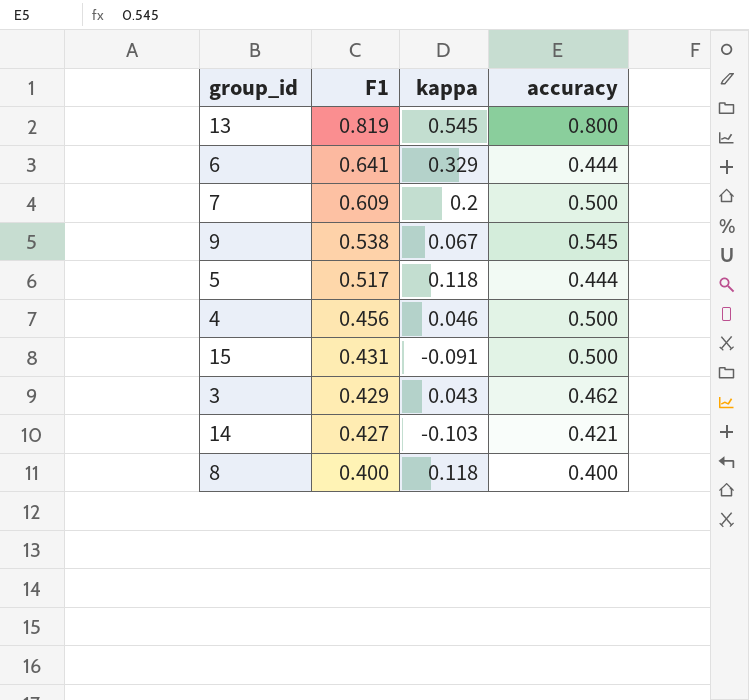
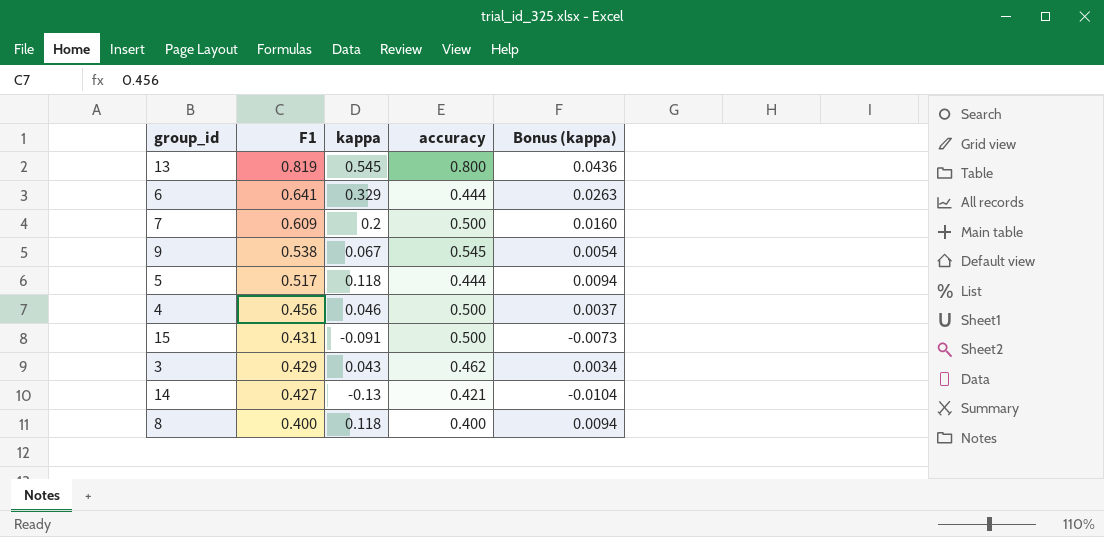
column Bonus (kappa) | formula: none -> [kappa] * 0.08
14 | kappa: -0.103 -> -0.13

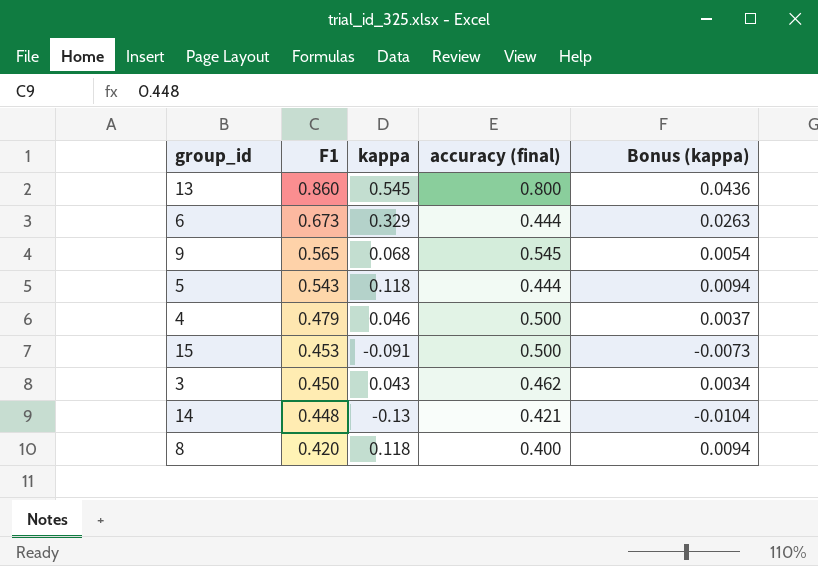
column name: accuracy -> accuracy (final)
row 7: 0.609 | 0.2 | 0.500 | 0.0160 -> none
13 | F1: 0.819 -> 0.860
6 | F1: 0.641 -> 0.673
9 | F1: 0.538 -> 0.565
9 | kappa: 0.067 -> 0.068
5 | F1: 0.517 -> 0.543
4 | F1: 0.456 -> 0.479
15 | F1: 0.431 -> 0.453
3 | F1: 0.429 -> 0.450
14 | F1: 0.427 -> 0.448
8 | F1: 0.400 -> 0.420

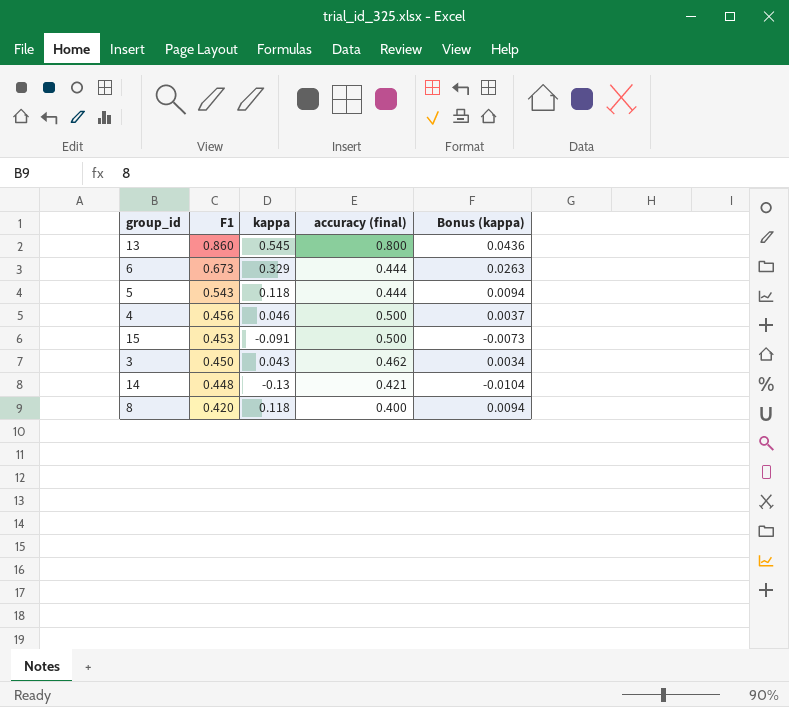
row 9: 0.565 | 0.068 | 0.545 | 0.0054 -> none
4 | F1: 0.479 -> 0.456

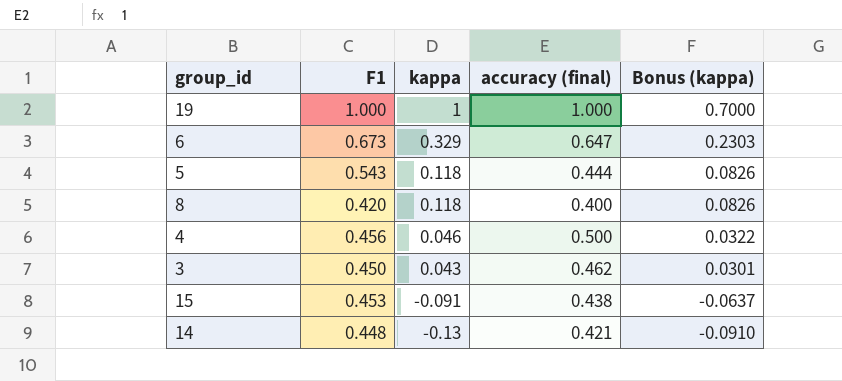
row order: F1 descending -> kappa descending
column Bonus (kappa) | formula: [kappa] * 0.08 -> [kappa] * 0.7
row 13: 0.860 | 0.545 | 0.800 | 0.0436 -> none
row 19: none -> 1.000 | 1 | 1.000 | 0.7000
6 | accuracy (final): 0.444 -> 0.647
15 | accuracy (final): 0.500 -> 0.438

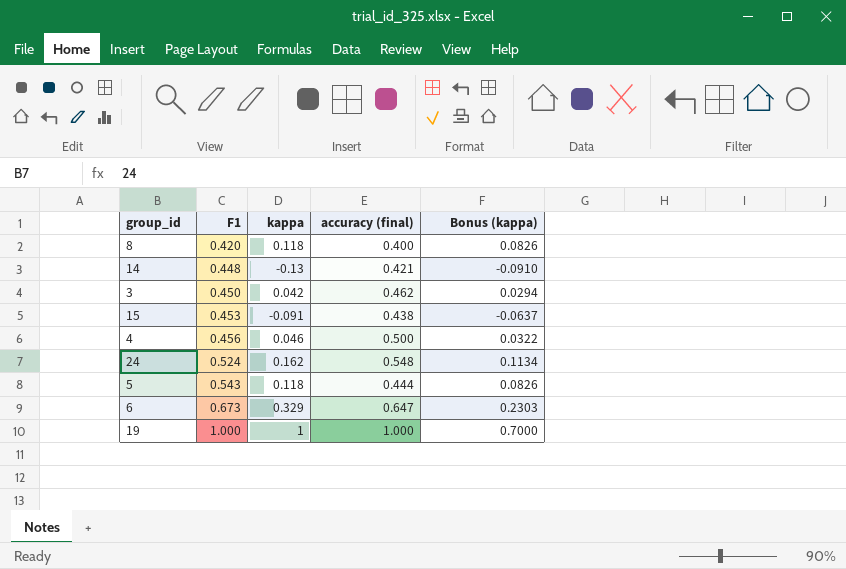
row order: kappa descending -> F1 ascending
3 | kappa: 0.043 -> 0.042
3 | Bonus (kappa): 0.0301 -> 0.0294
row 24: none -> 0.524 | 0.162 | 0.548 | 0.1134

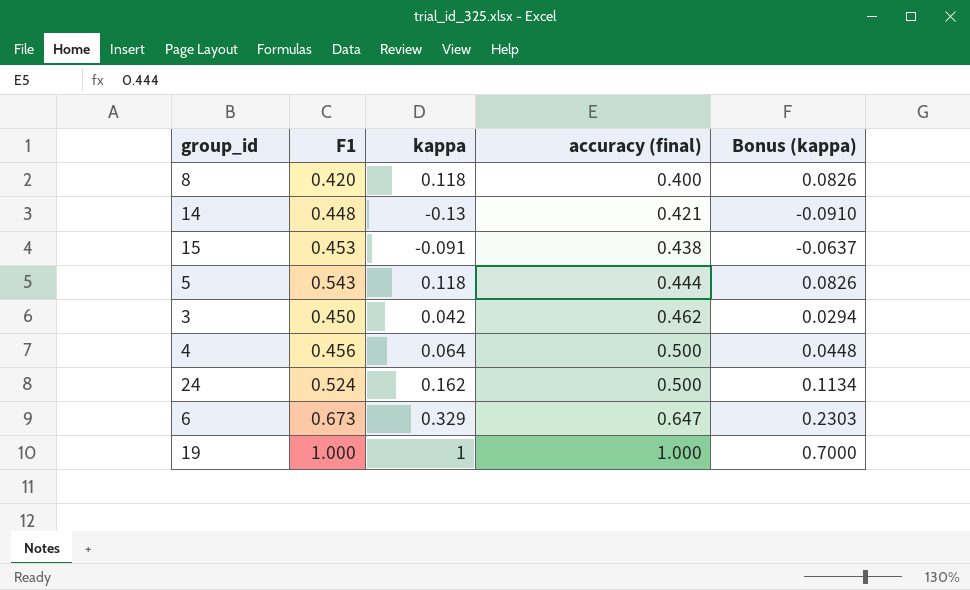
row order: F1 ascending -> accuracy (final) ascending
4 | kappa: 0.046 -> 0.064
4 | Bonus (kappa): 0.0322 -> 0.0448
24 | accuracy (final): 0.548 -> 0.500

